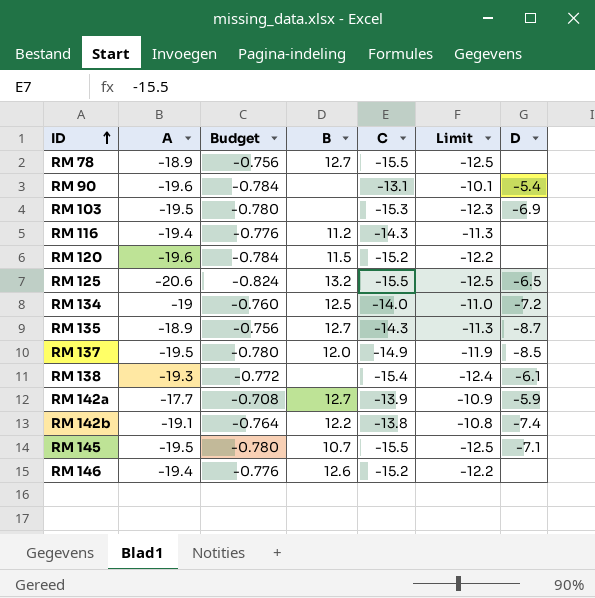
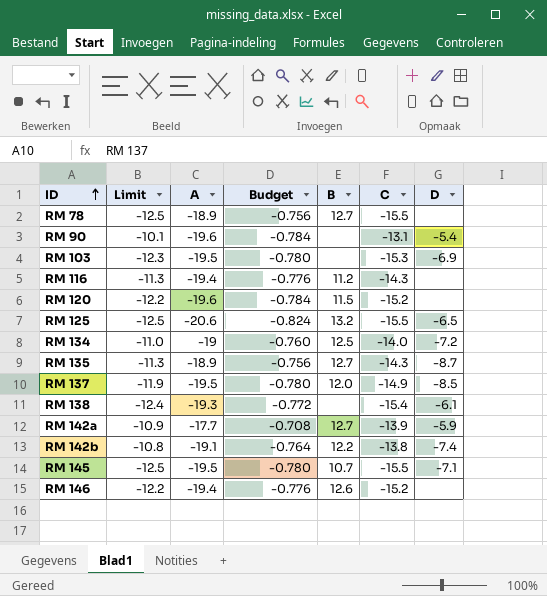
column Limit | position: 6 -> 2

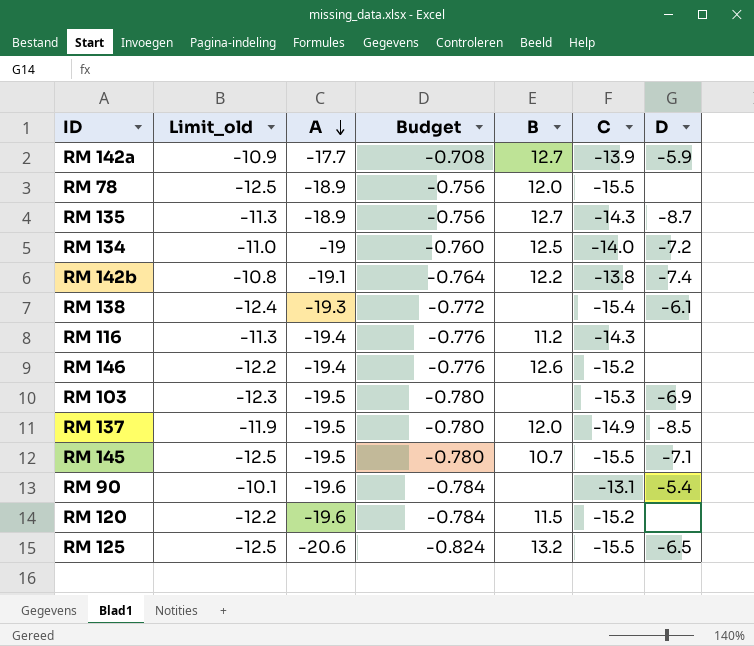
row order: ID ascending -> A descending
column name: Limit -> Limit_old
RM 78 | B: 12.7 -> 12.0

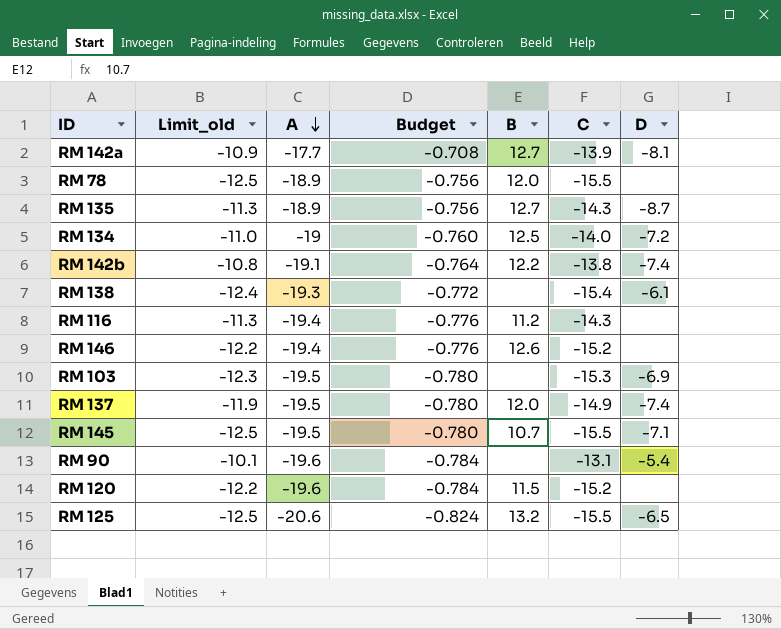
RM 142a | D: -5.9 -> -8.1
RM 137 | D: -8.5 -> -7.4

